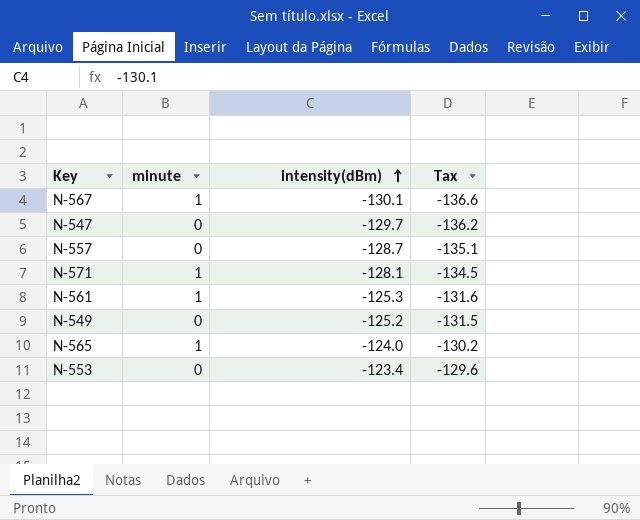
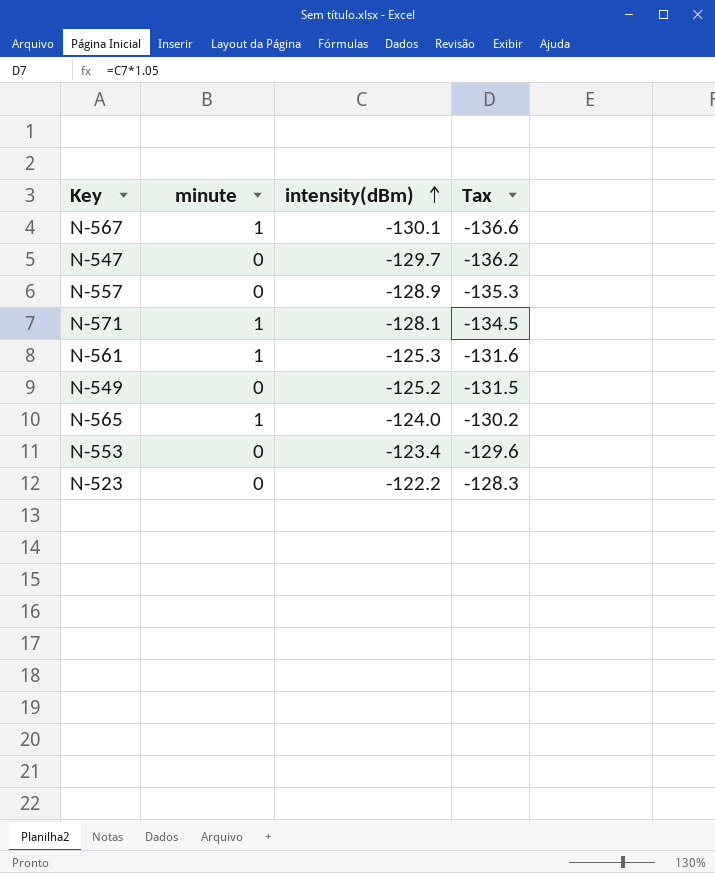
N-557 | intensity(dBm): -128.7 -> -128.9
N-557 | Tax: -135.1 -> -135.3
row N-523: none -> 0 | -122.2 | -128.3

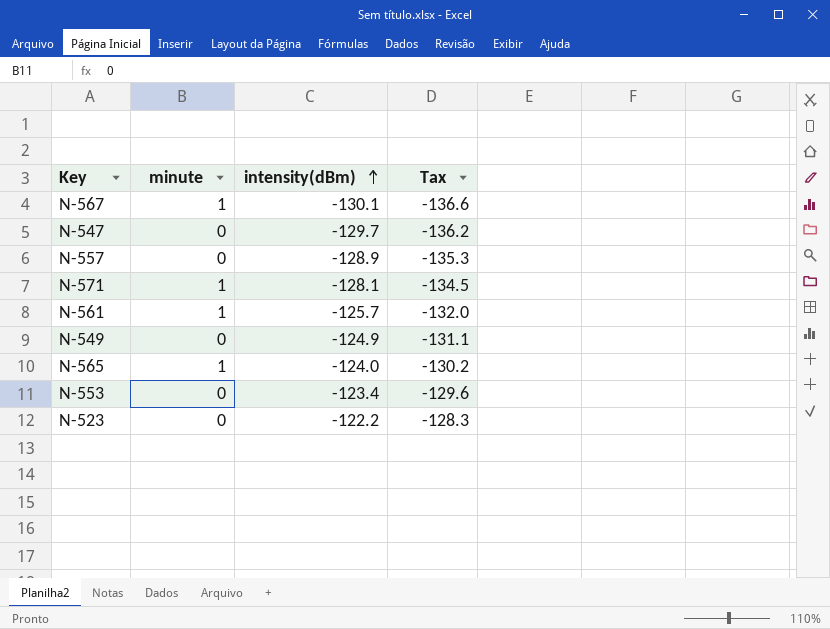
N-561 | intensity(dBm): -125.3 -> -125.7
N-561 | Tax: -131.6 -> -132.0
N-549 | intensity(dBm): -125.2 -> -124.9
N-549 | Tax: -131.5 -> -131.1

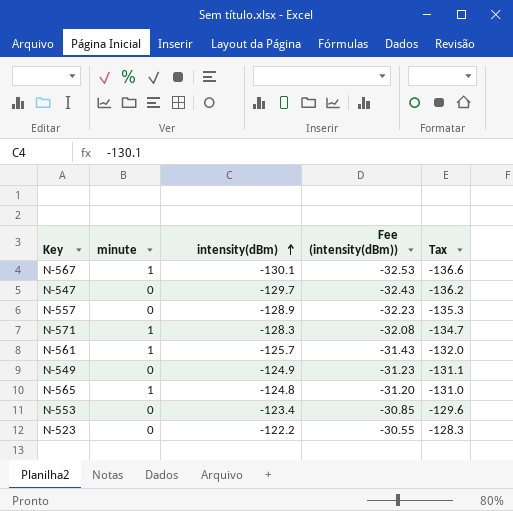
column Fee (intensity(dBm)) | formula: none -> [intensity(dBm)] * 0.25
N-571 | intensity(dBm): -128.1 -> -128.3
N-571 | Tax: -134.5 -> -134.7
N-565 | intensity(dBm): -124.0 -> -124.8
N-565 | Tax: -130.2 -> -131.0

